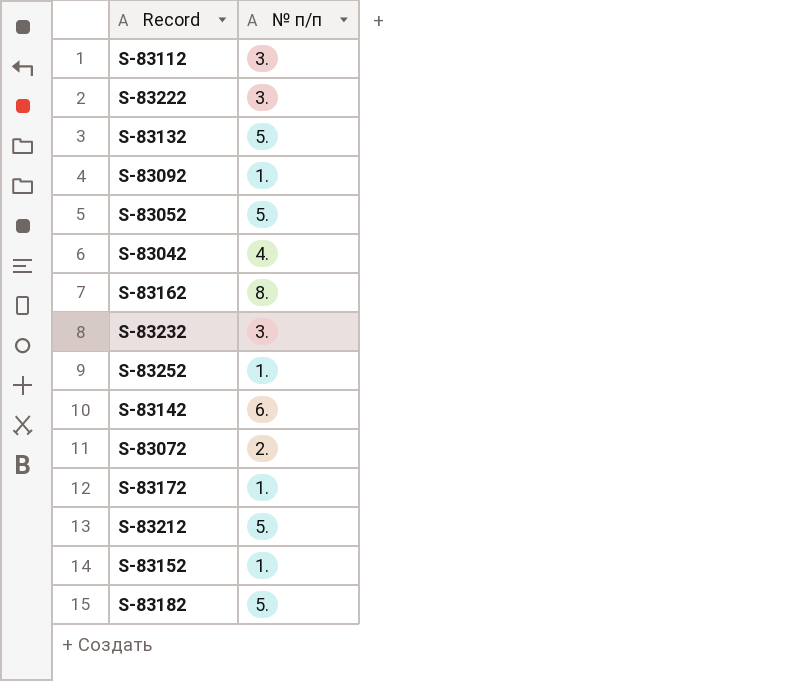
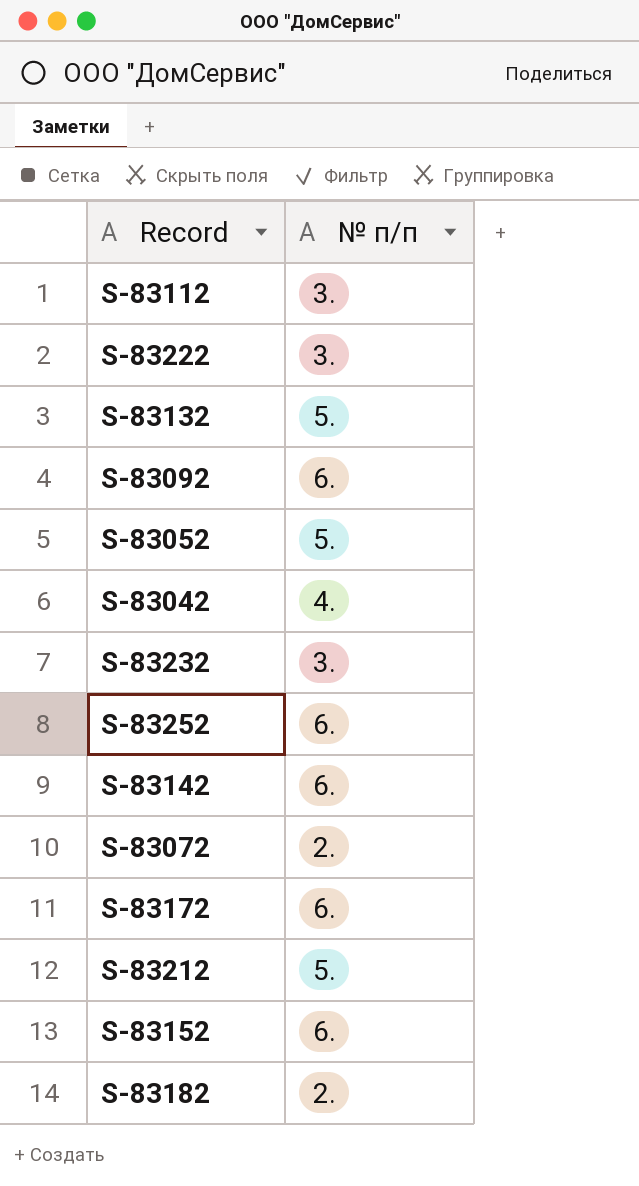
row S-83162: 8. -> none
S-83092 | № п/п: 1. -> 6.
S-83252 | № п/п: 1. -> 6.
S-83172 | № п/п: 1. -> 6.
S-83152 | № п/п: 1. -> 6.
S-83182 | № п/п: 5. -> 2.

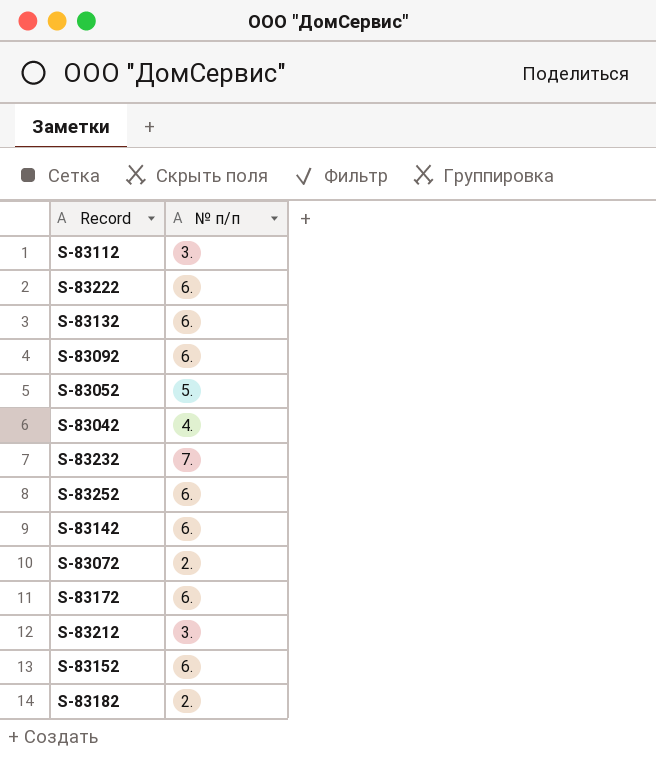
S-83222 | № п/п: 3. -> 6.
S-83132 | № п/п: 5. -> 6.
S-83232 | № п/п: 3. -> 7.
S-83212 | № п/п: 5. -> 3.

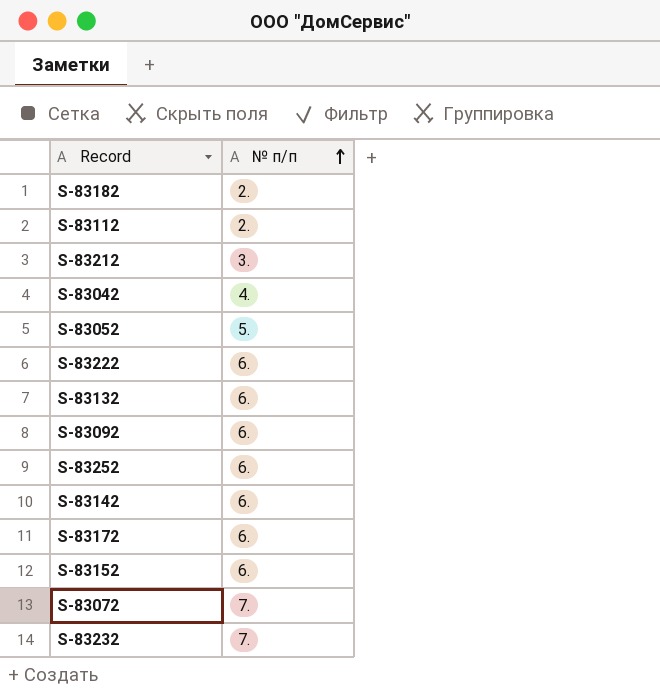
row order: none -> № п/п ascending
S-83112 | № п/п: 3. -> 2.
S-83072 | № п/п: 2. -> 7.

